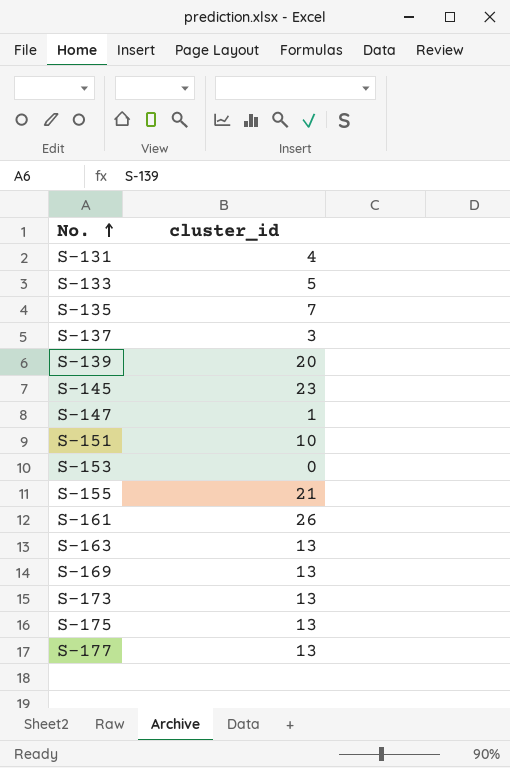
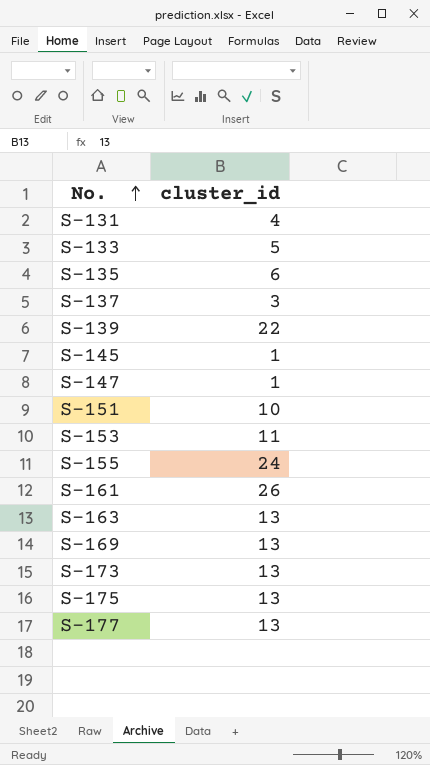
S-135 | cluster_id: 7 -> 6
S-139 | cluster_id: 20 -> 22
S-145 | cluster_id: 23 -> 1
S-153 | cluster_id: 0 -> 11
S-155 | cluster_id: 21 -> 24

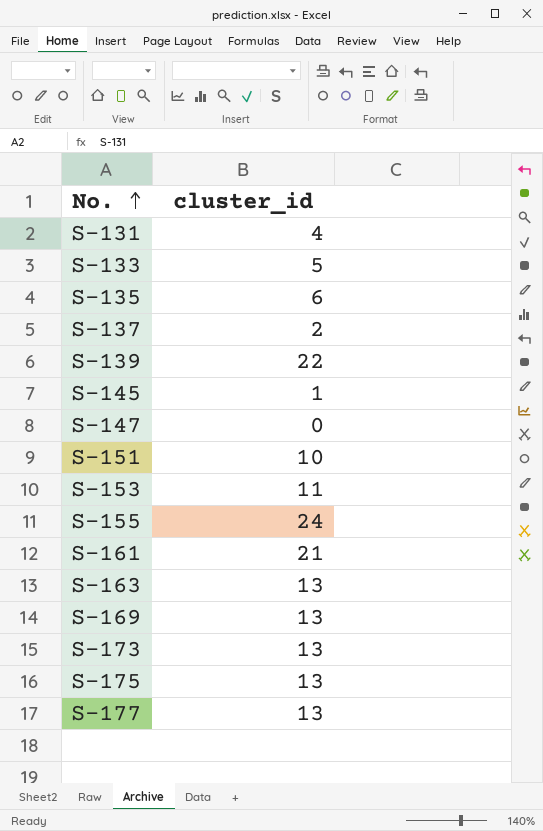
S-137 | cluster_id: 3 -> 2
S-147 | cluster_id: 1 -> 0
S-161 | cluster_id: 26 -> 21

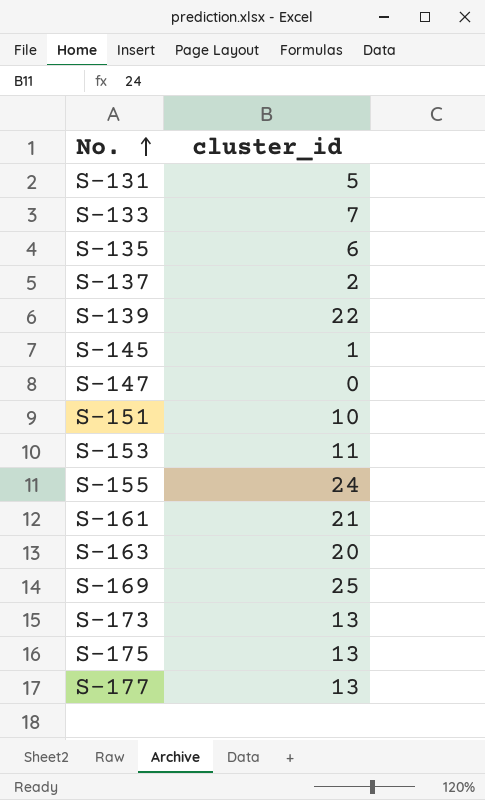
S-131 | cluster_id: 4 -> 5
S-133 | cluster_id: 5 -> 7
S-163 | cluster_id: 13 -> 20
S-169 | cluster_id: 13 -> 25

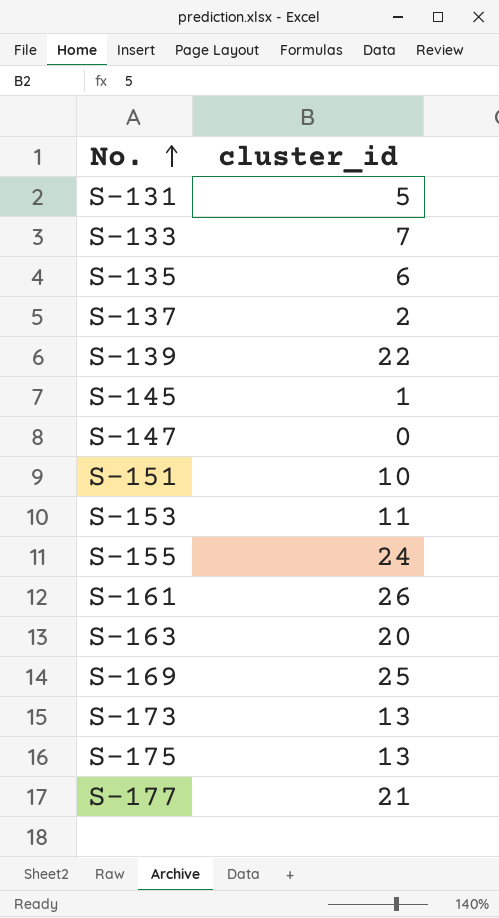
S-161 | cluster_id: 21 -> 26
S-177 | cluster_id: 13 -> 21

